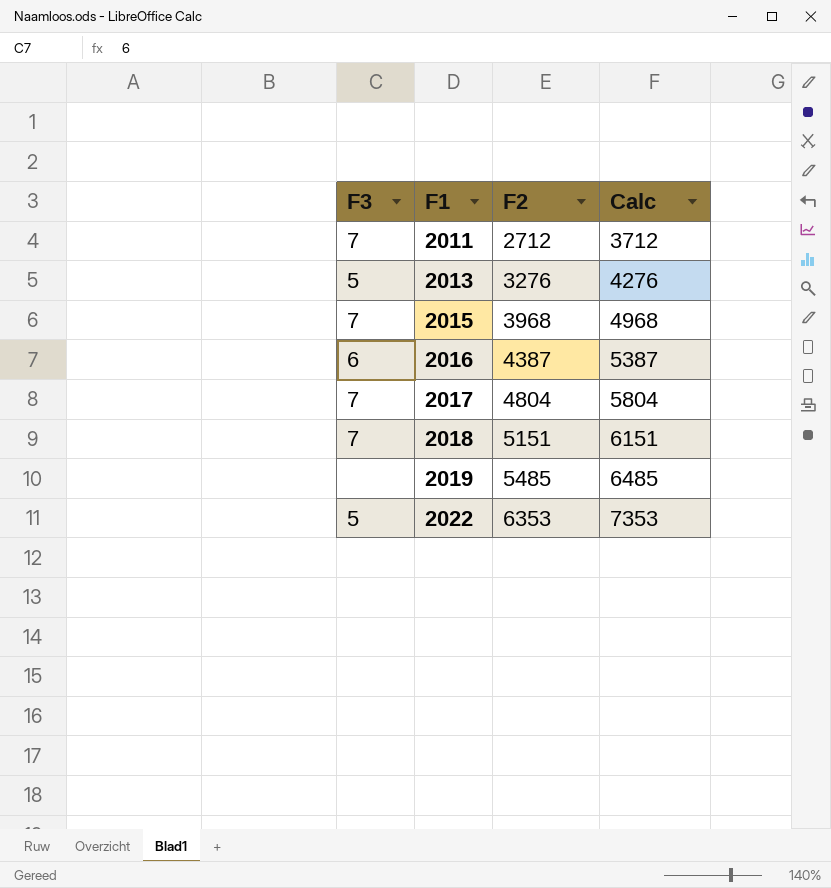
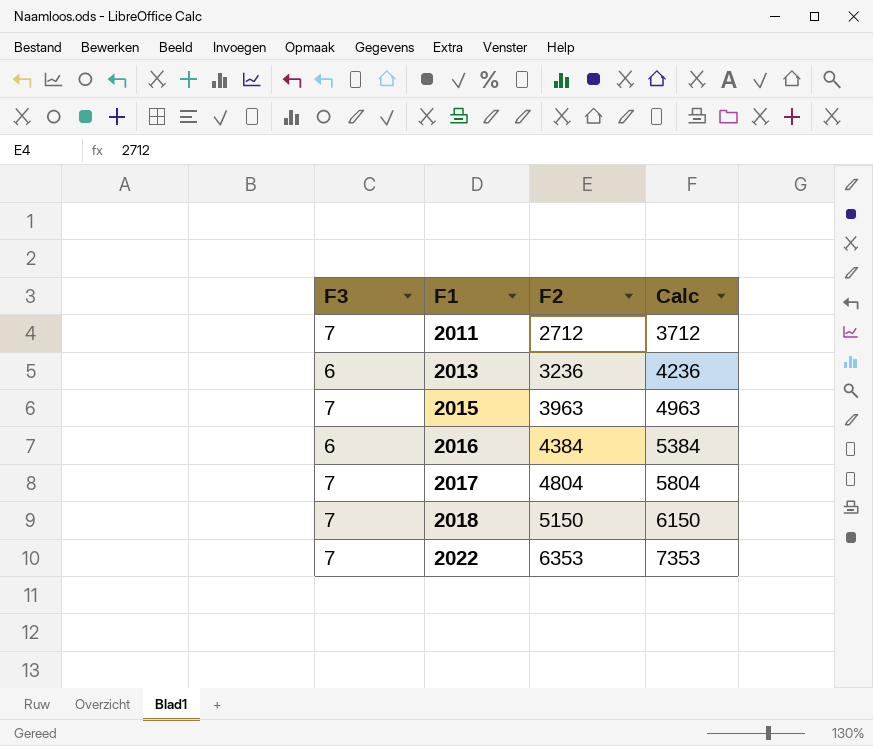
row 2019: none | 5485 | 6485 -> none
2013 | F3: 5 -> 6
2013 | F2: 3276 -> 3236
2013 | Calc: 4276 -> 4236
2015 | F2: 3968 -> 3963
2015 | Calc: 4968 -> 4963
2016 | F2: 4387 -> 4384
2016 | Calc: 5387 -> 5384
2018 | F2: 5151 -> 5150
2018 | Calc: 6151 -> 6150
2022 | F3: 5 -> 7

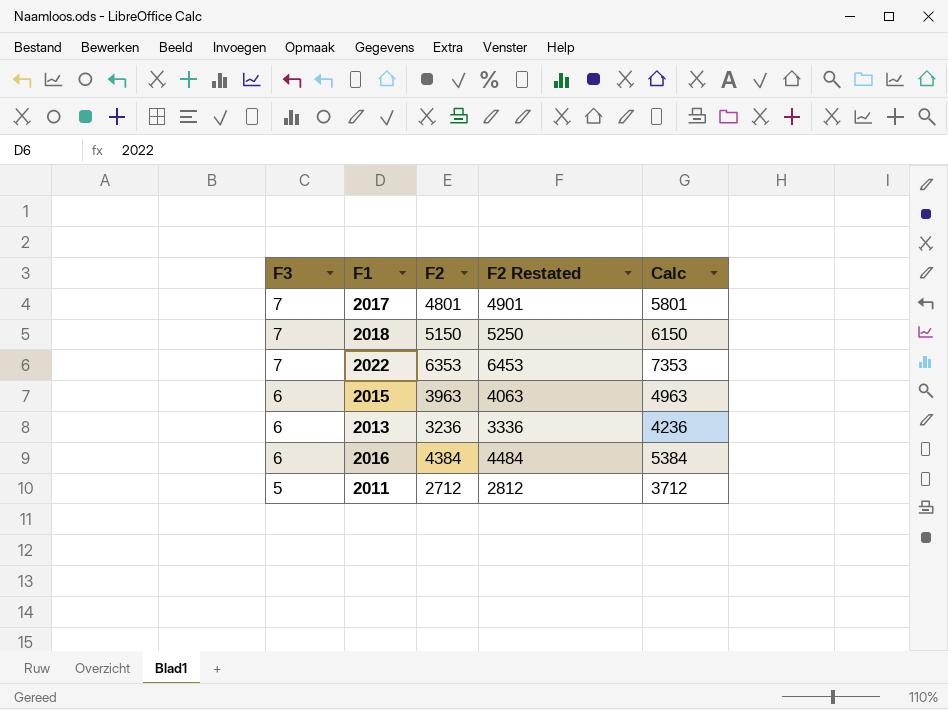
row order: F1 ascending -> F3 descending
column F2 Restated | formula: none -> [F2] + 100
2017 | F2: 4804 -> 4801
2017 | Calc: 5804 -> 5801
2015 | F3: 7 -> 6
2011 | F3: 7 -> 5

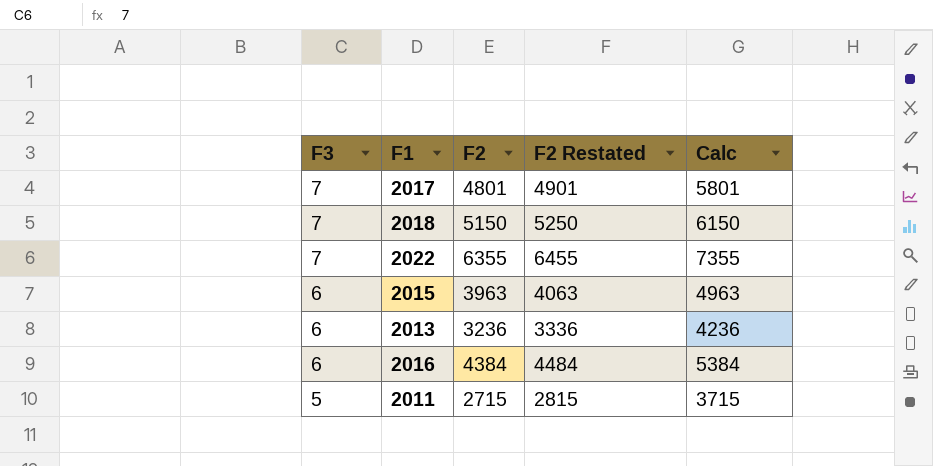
2022 | F2: 6353 -> 6355
2022 | F2 Restated: 6453 -> 6455
2022 | Calc: 7353 -> 7355
2011 | F2: 2712 -> 2715
2011 | F2 Restated: 2812 -> 2815
2011 | Calc: 3712 -> 3715

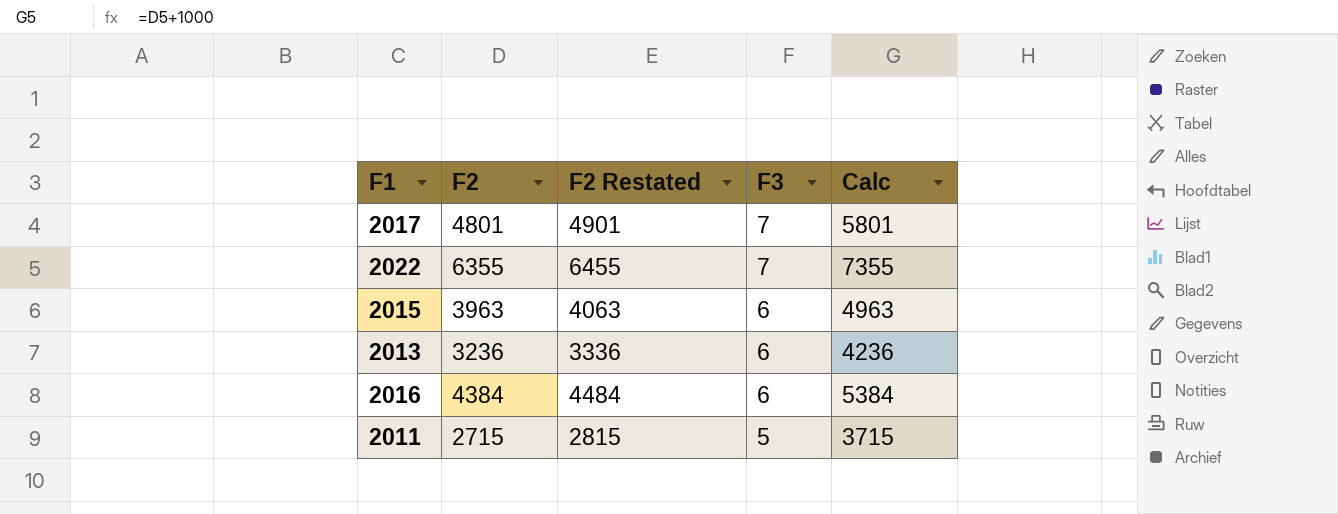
column F3 | position: 1 -> 4
row 2018: 7 | 5150 | 5250 | 6150 -> none

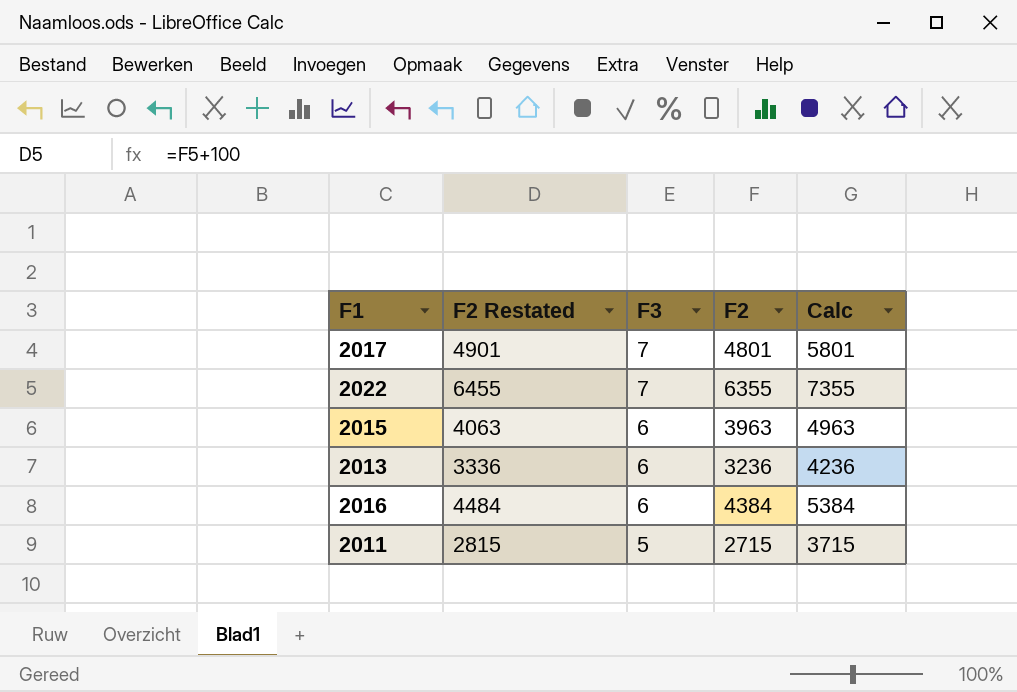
column F2 | position: 2 -> 4

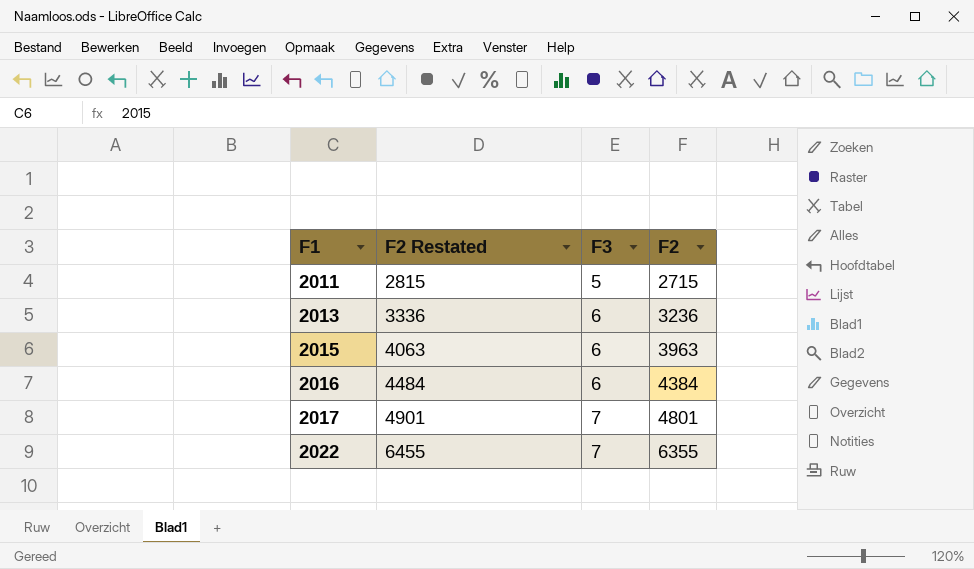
row order: F3 descending -> F1 ascending
column Calc | formula: [F2] + 1000 -> none

